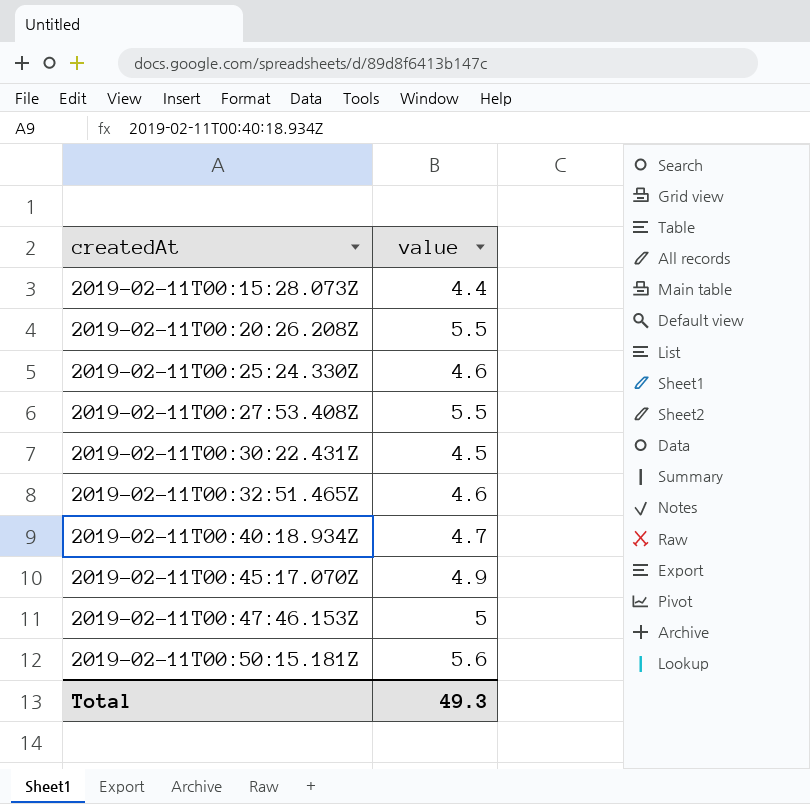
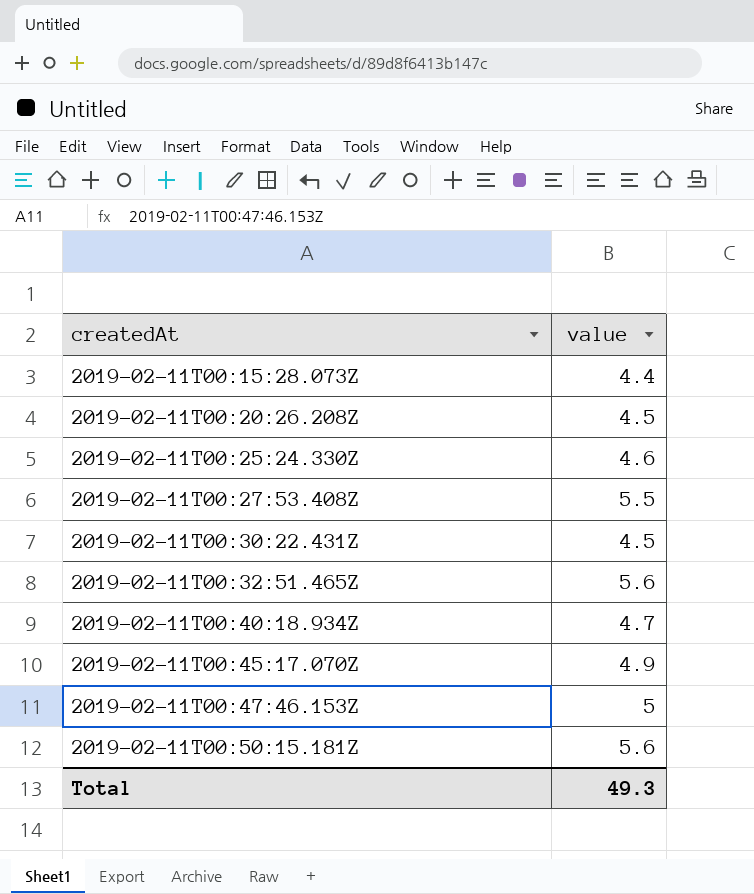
2019-02-11T00:20:26.208Z | value: 5.5 -> 4.5
2019-02-11T00:32:51.465Z | value: 4.6 -> 5.6

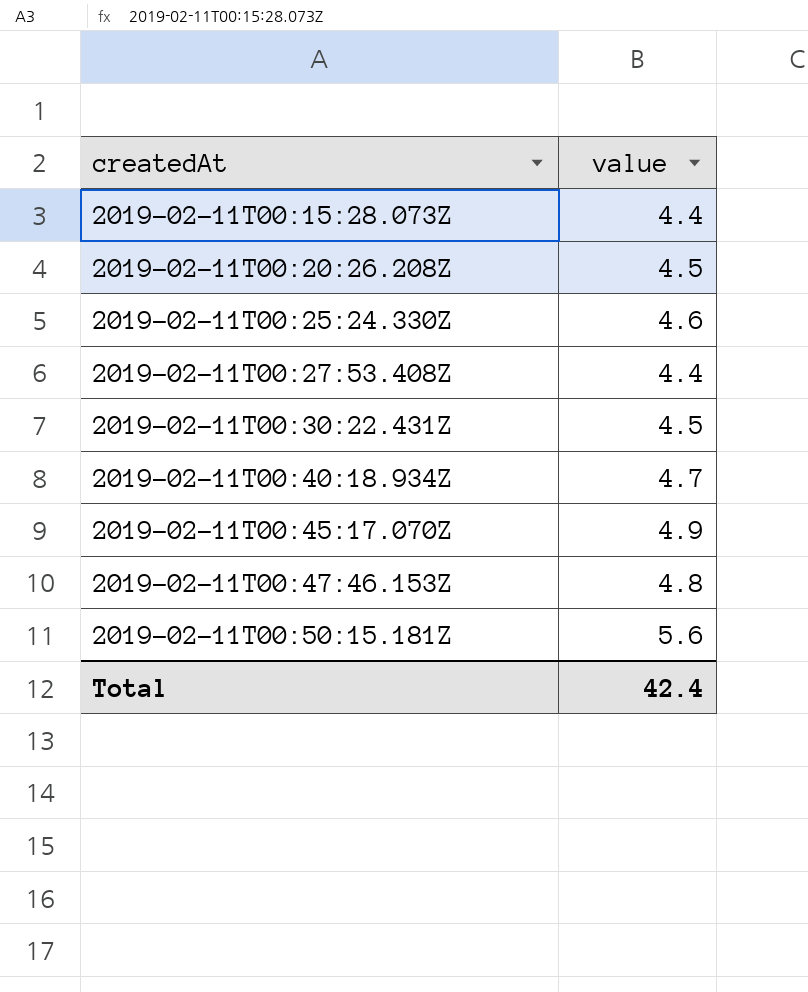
row 2019-02-11T00:32:51.465Z: 5.6 -> none
2019-02-11T00:27:53.408Z | value: 5.5 -> 4.4
2019-02-11T00:47:46.153Z | value: 5 -> 4.8
Total | value: 49.3 -> 42.4

